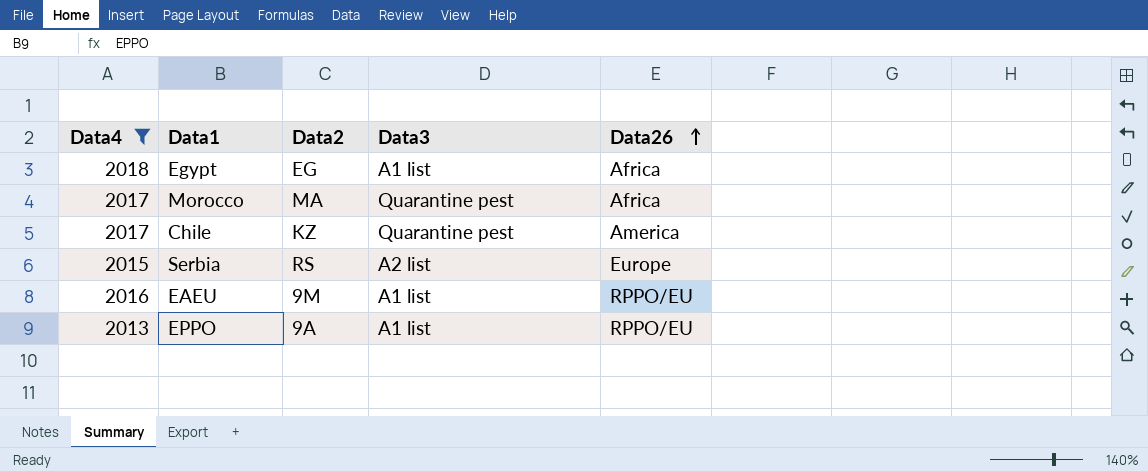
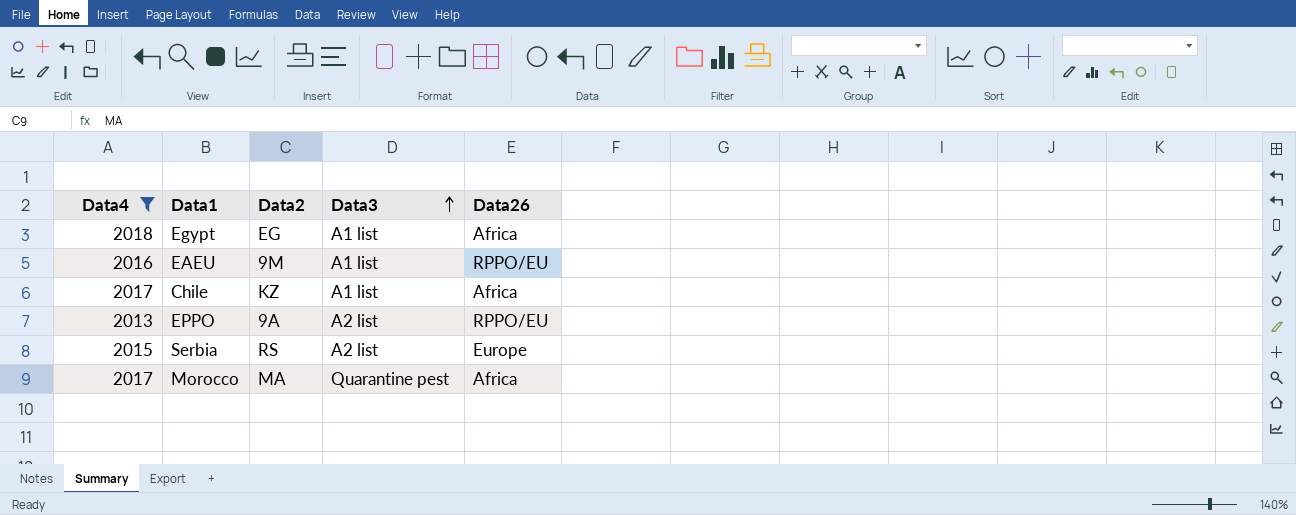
row order: Data26 ascending -> Data3 ascending
Chile | Data3: Quarantine pest -> A1 list
Chile | Data26: America -> Africa
EPPO | Data3: A1 list -> A2 list

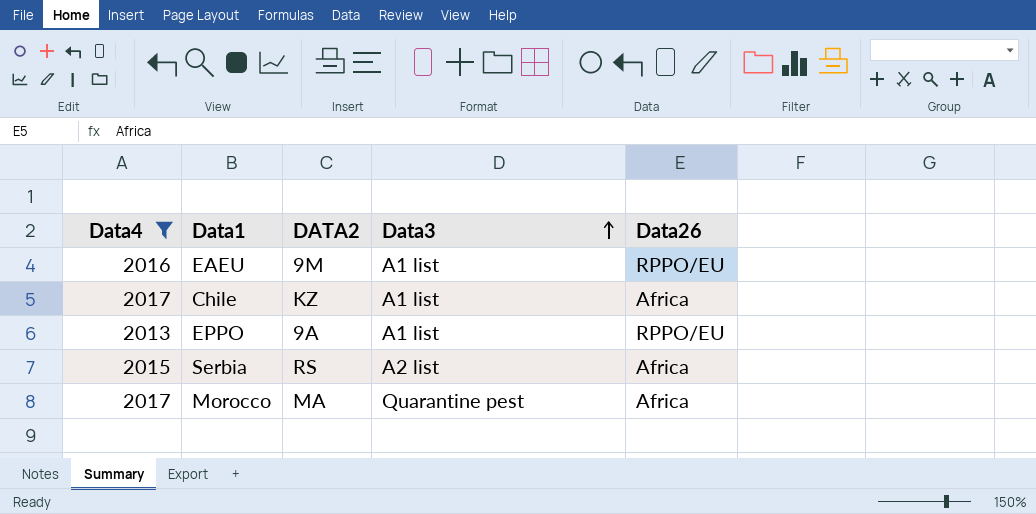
column name: Data2 -> DATA2
row Egypt: 2018 | EG | A1 list | Africa -> none
EPPO | Data3: A2 list -> A1 list
Serbia | Data26: Europe -> Africa

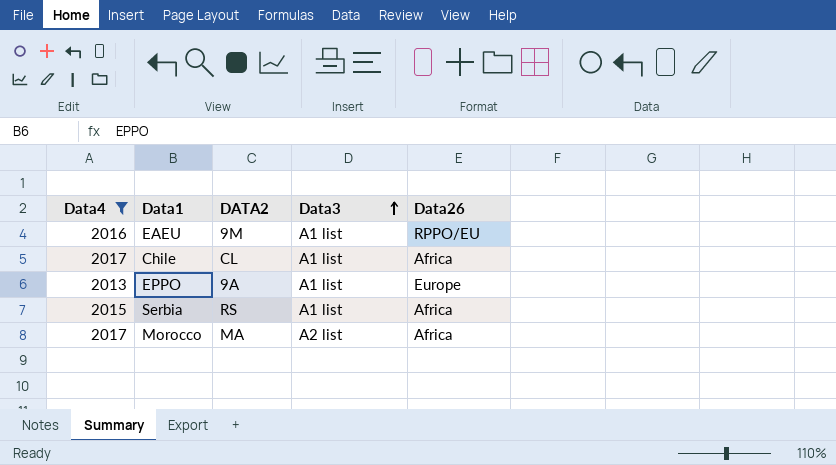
Chile | DATA2: KZ -> CL
EPPO | Data26: RPPO/EU -> Europe
Serbia | Data3: A2 list -> A1 list
Morocco | Data3: Quarantine pest -> A2 list

